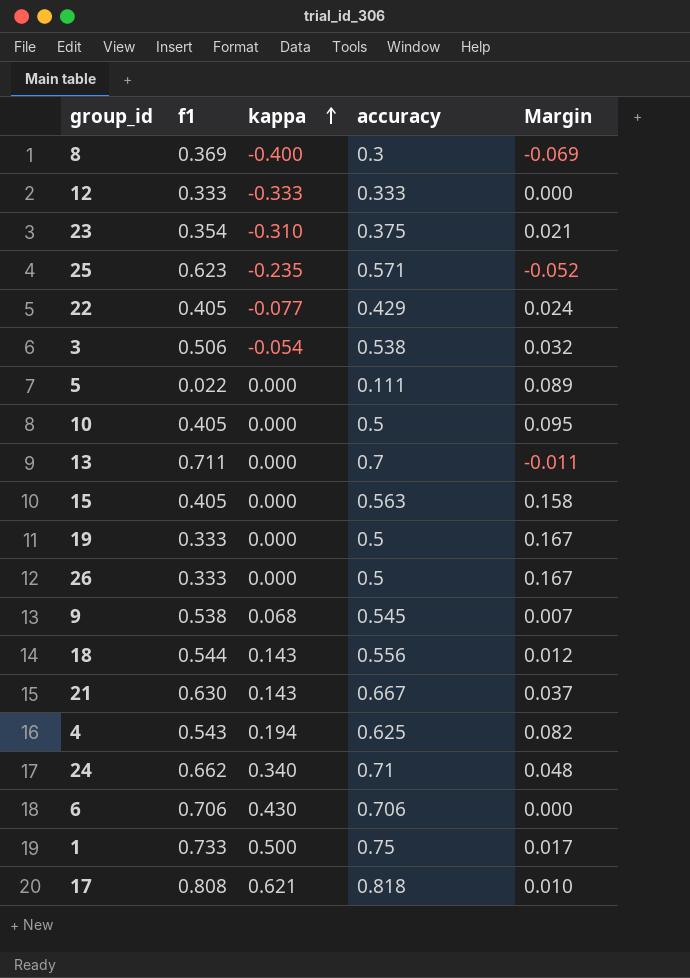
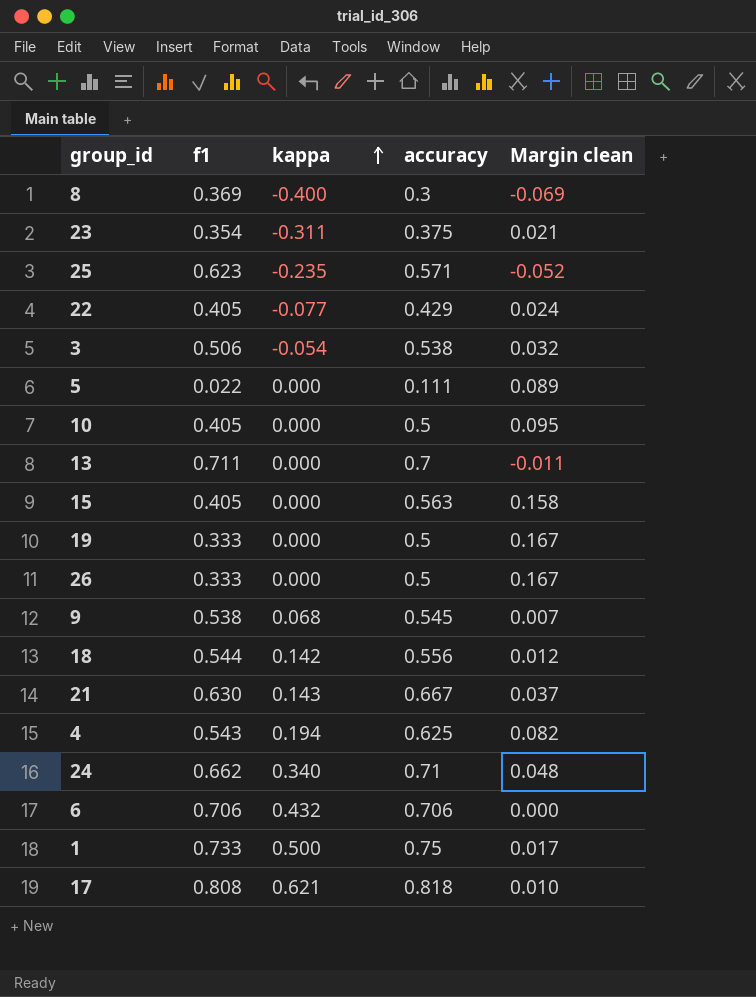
column name: Margin -> Margin clean
row 12: 0.333 | -0.333 | 0.333 | 0.000 -> none
23 | kappa: -0.310 -> -0.311
18 | kappa: 0.143 -> 0.142
6 | kappa: 0.430 -> 0.432

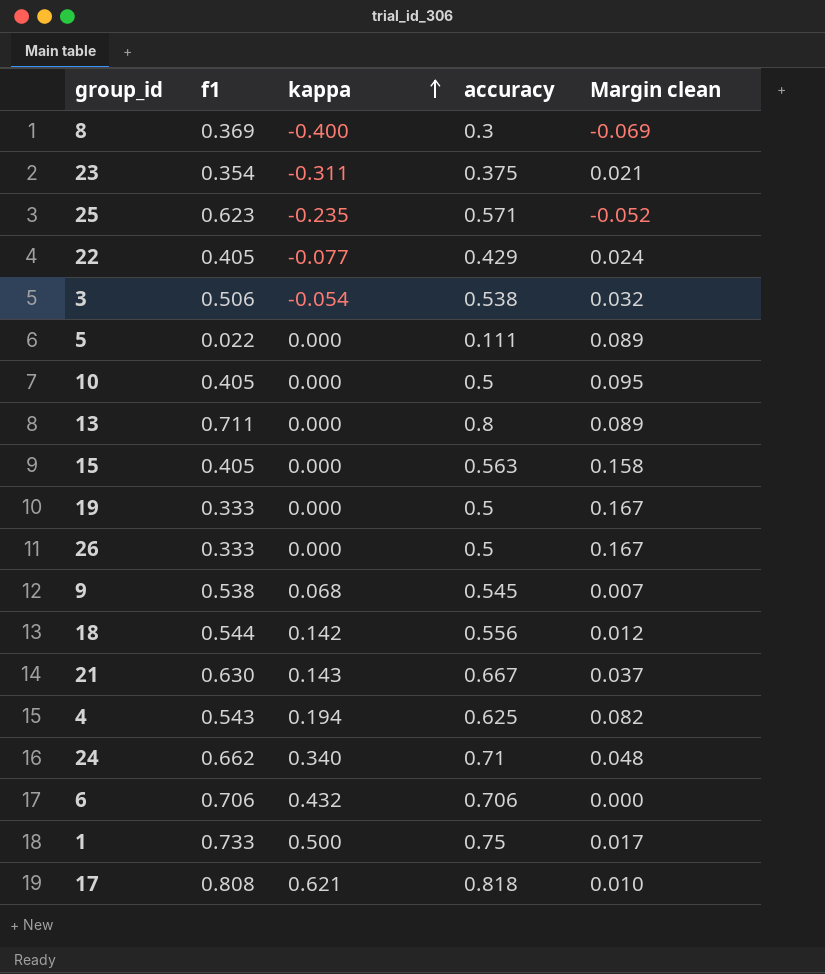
13 | accuracy: 0.7 -> 0.8
13 | Margin clean: -0.011 -> 0.089

